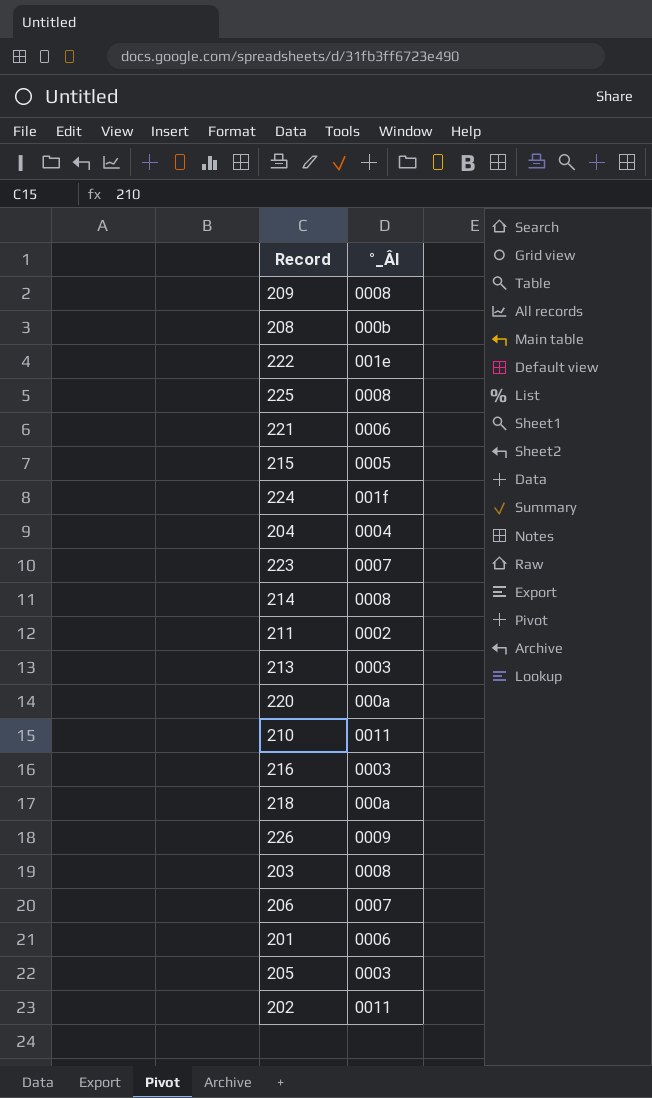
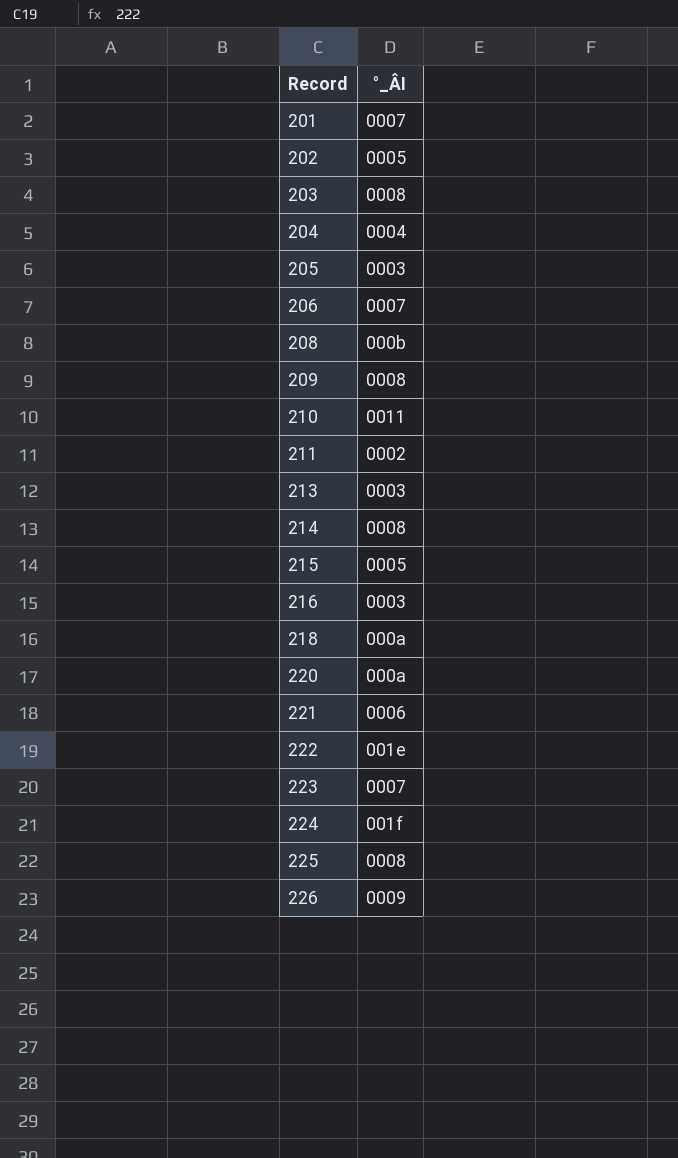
row order: none -> Record ascending
201 | °_ÂI: 0006 -> 0007
202 | °_ÂI: 0011 -> 0005

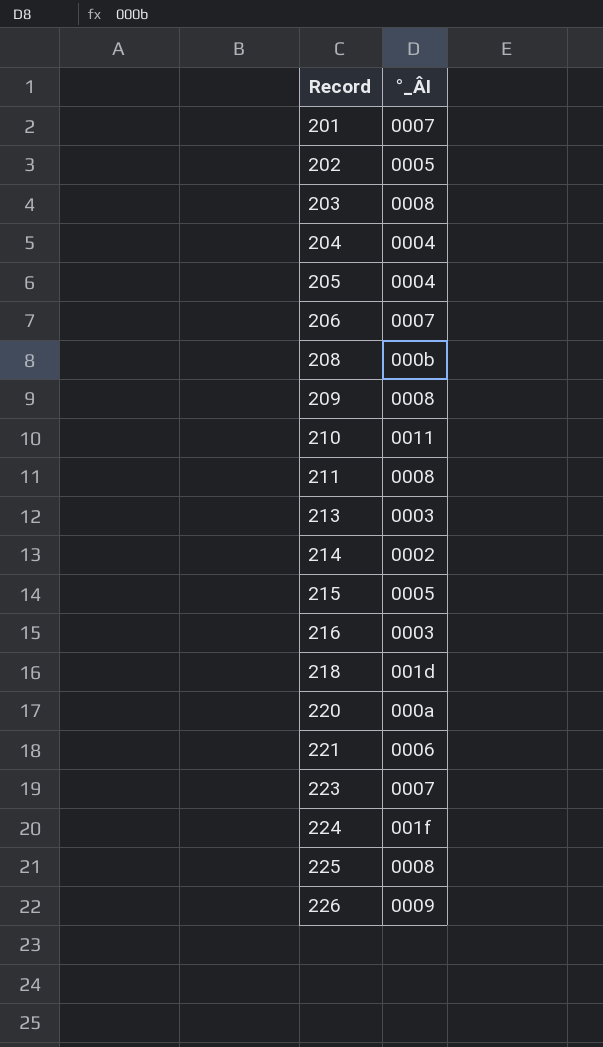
row 222: 001e -> none
205 | °_ÂI: 0003 -> 0004
211 | °_ÂI: 0002 -> 0008
214 | °_ÂI: 0008 -> 0002
218 | °_ÂI: 000a -> 001d

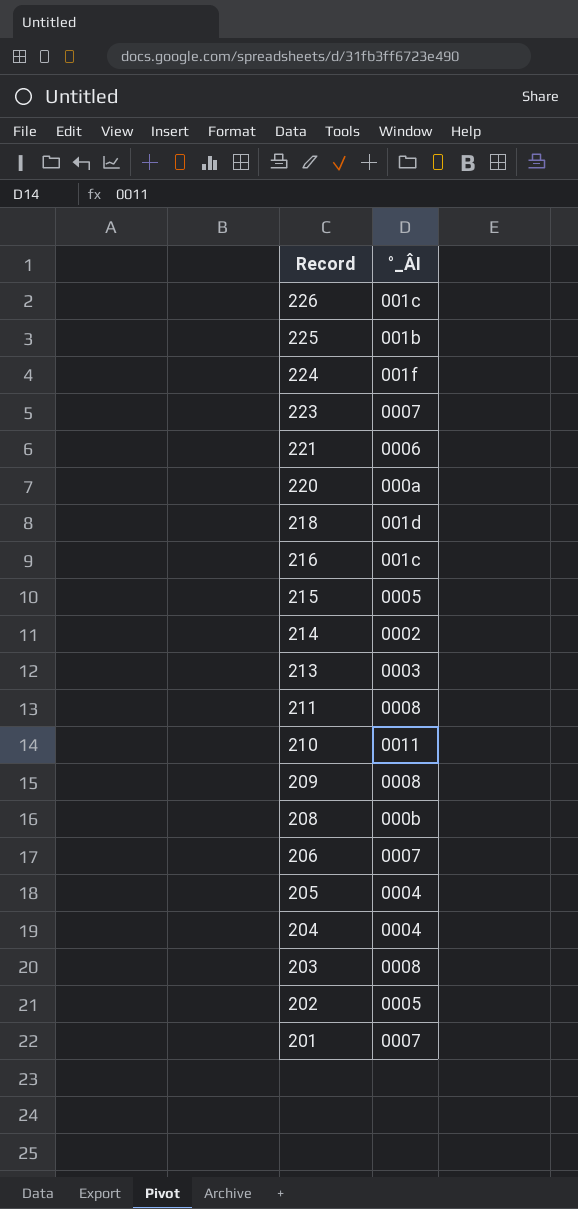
row order: Record ascending -> Record descending
226 | °_ÂI: 0009 -> 001c
225 | °_ÂI: 0008 -> 001b
216 | °_ÂI: 0003 -> 001c

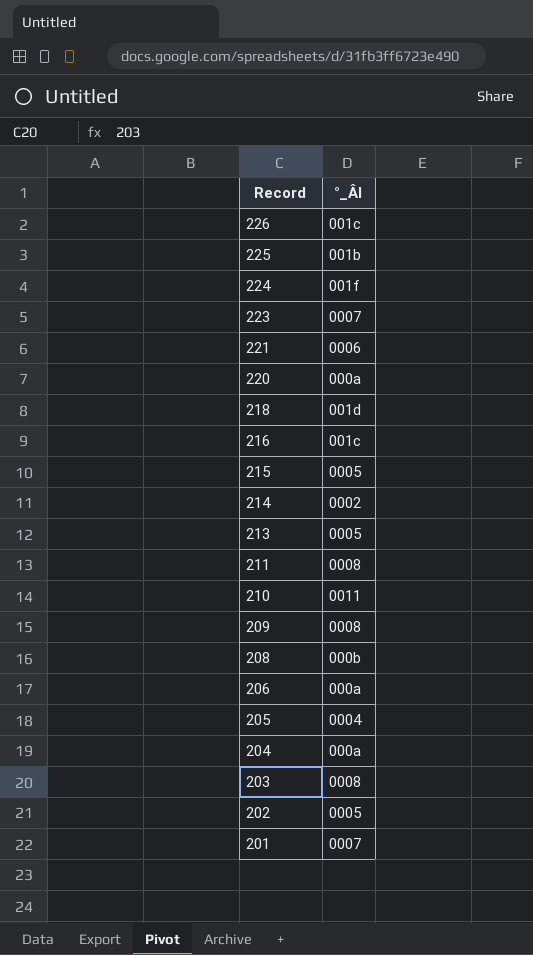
213 | °_ÂI: 0003 -> 0005
206 | °_ÂI: 0007 -> 000a
204 | °_ÂI: 0004 -> 000a

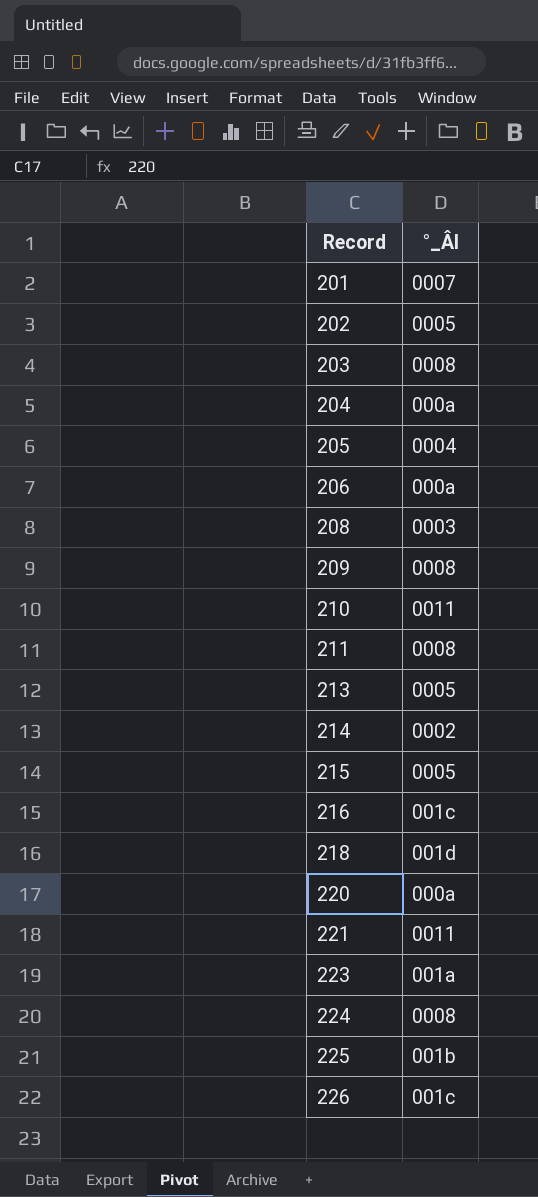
row order: Record descending -> Record ascending
208 | °_ÂI: 000b -> 0003
221 | °_ÂI: 0006 -> 0011
223 | °_ÂI: 0007 -> 001a
224 | °_ÂI: 001f -> 0008

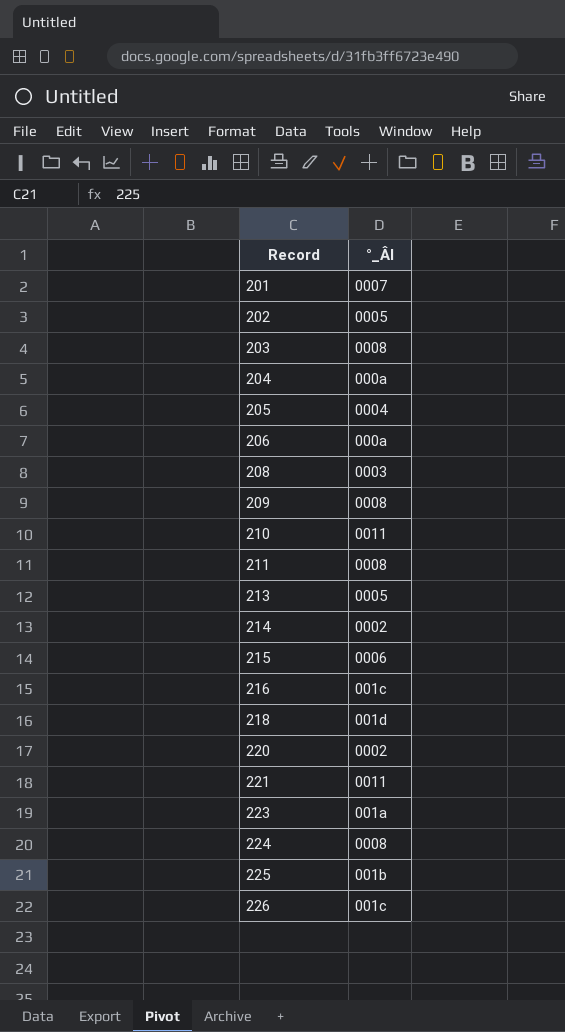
215 | °_ÂI: 0005 -> 0006
220 | °_ÂI: 000a -> 0002

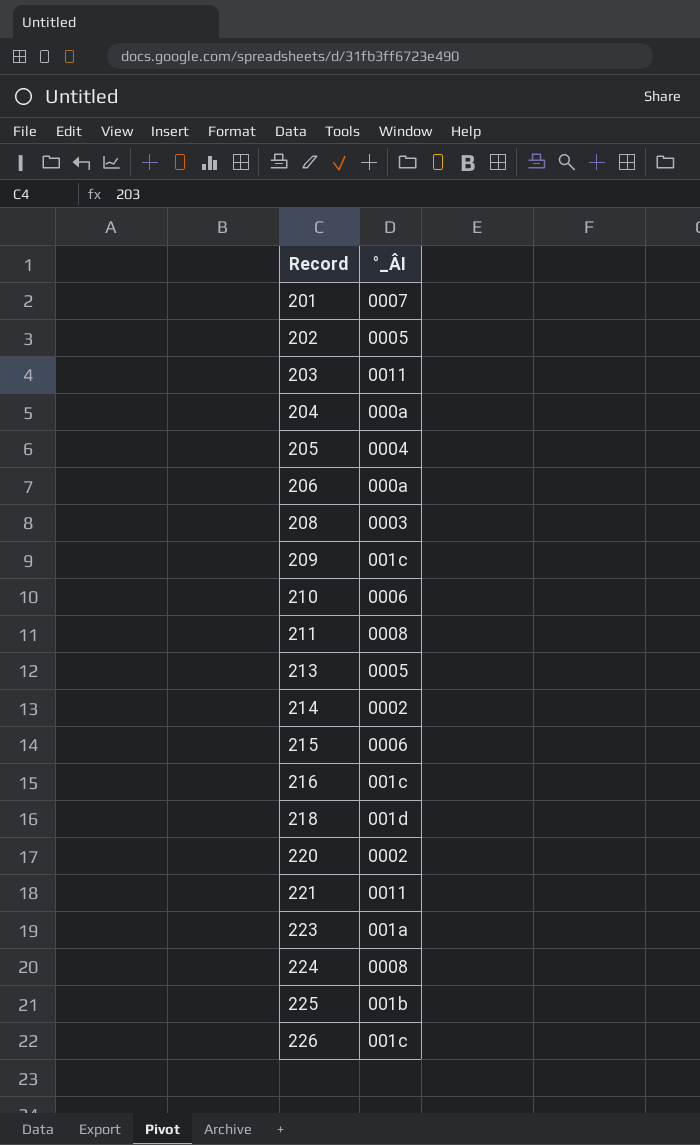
203 | °_ÂI: 0008 -> 0011
209 | °_ÂI: 0008 -> 001c
210 | °_ÂI: 0011 -> 0006

